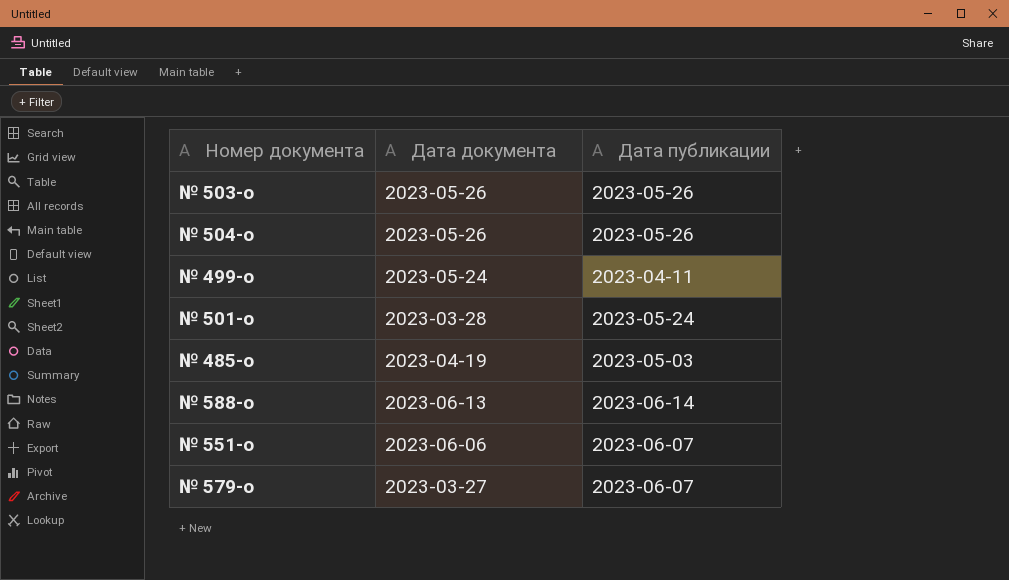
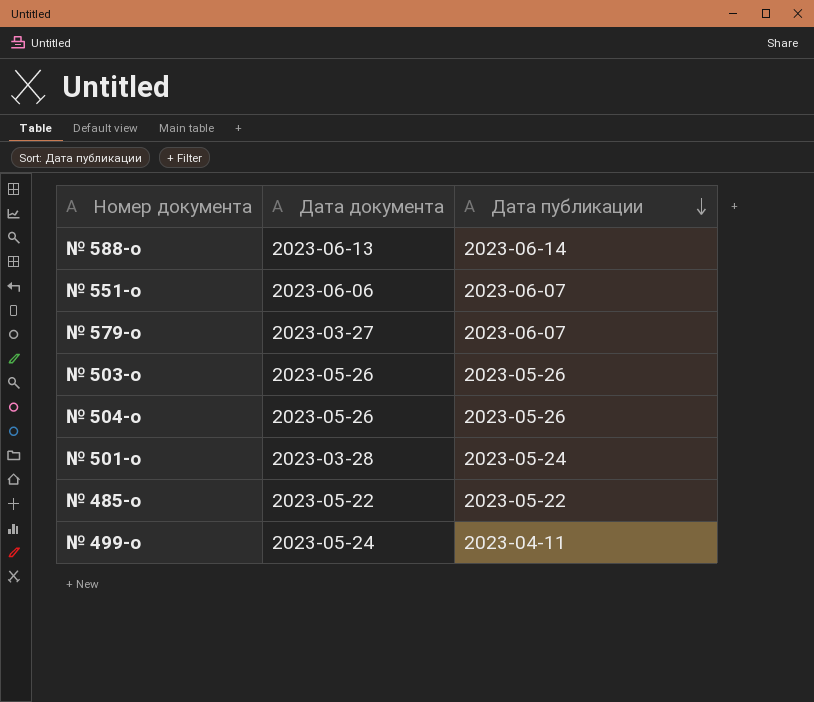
row order: none -> Дата публикации descending
№ 485-о | Дата документа: 2023-04-19 -> 2023-05-22
№ 485-о | Дата публикации: 2023-05-03 -> 2023-05-22

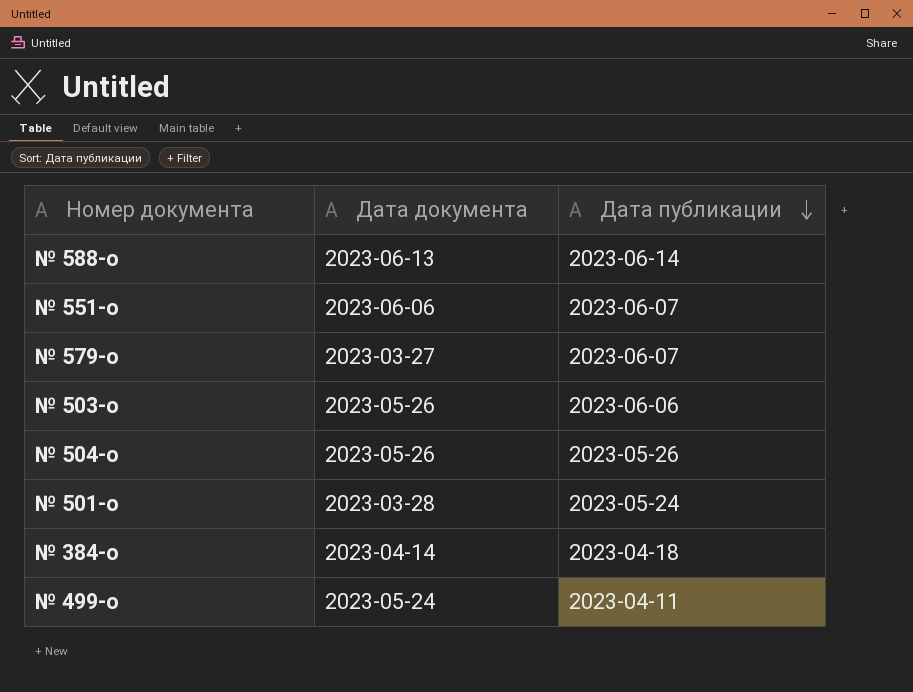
row № 485-о: 2023-05-22 | 2023-05-22 -> none
№ 503-о | Дата публикации: 2023-05-26 -> 2023-06-06
row № 384-о: none -> 2023-04-14 | 2023-04-18

